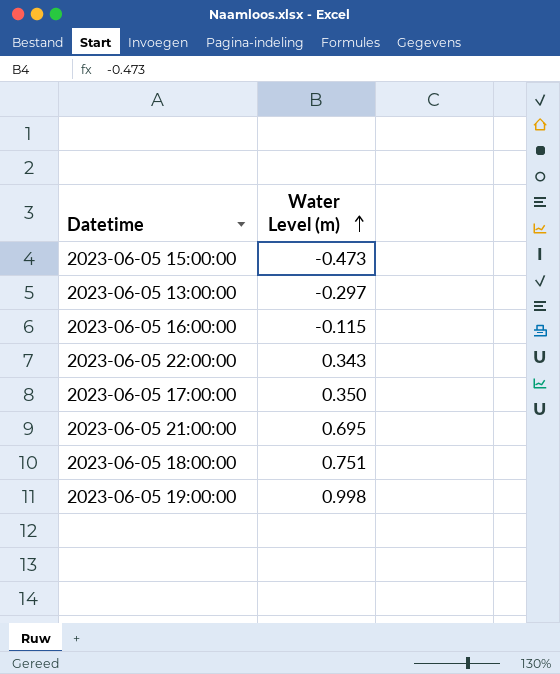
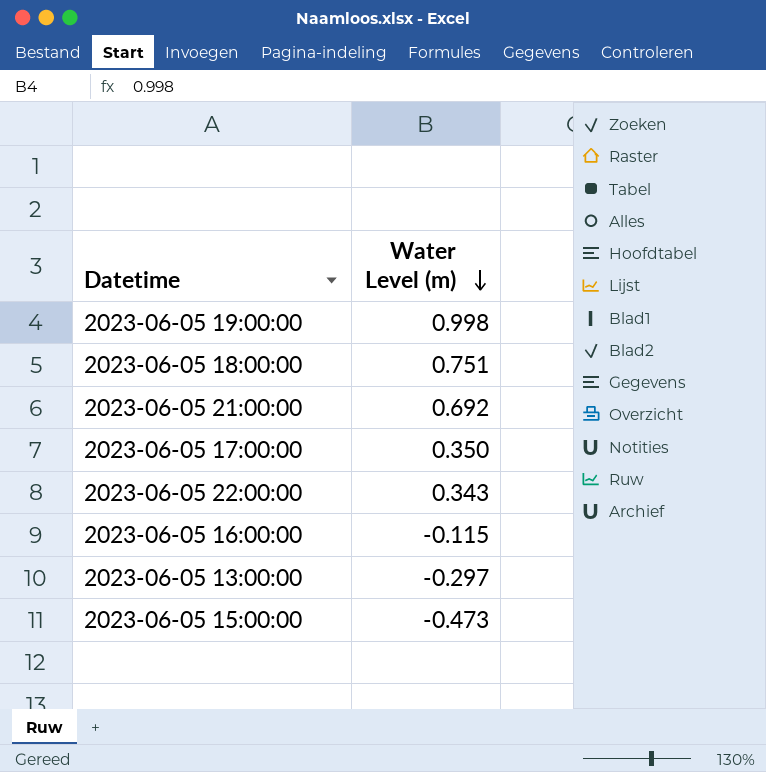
row order: Water Level (m) ascending -> Water Level (m) descending
2023-06-05 21:00:00 | Water Level (m): 0.695 -> 0.692

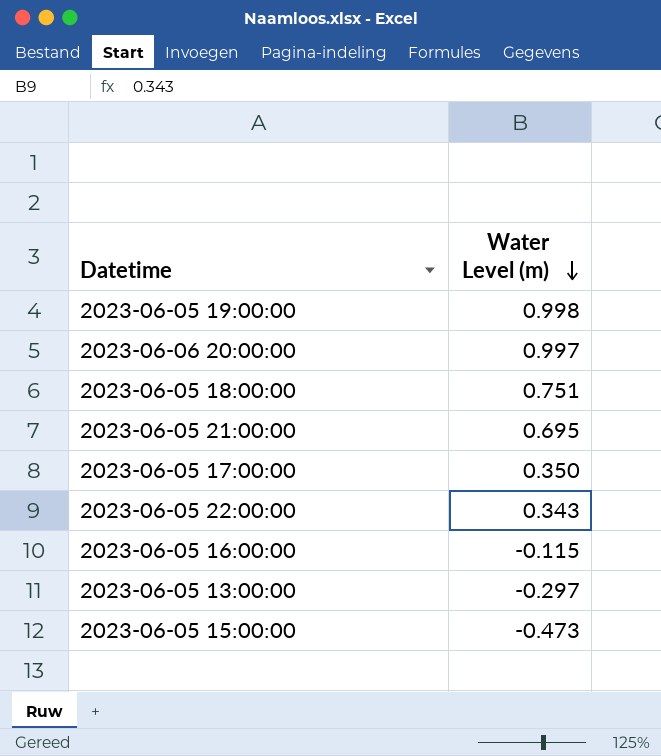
row 2023-06-06 20:00:00: none -> 0.997
2023-06-05 21:00:00 | Water Level (m): 0.692 -> 0.695

